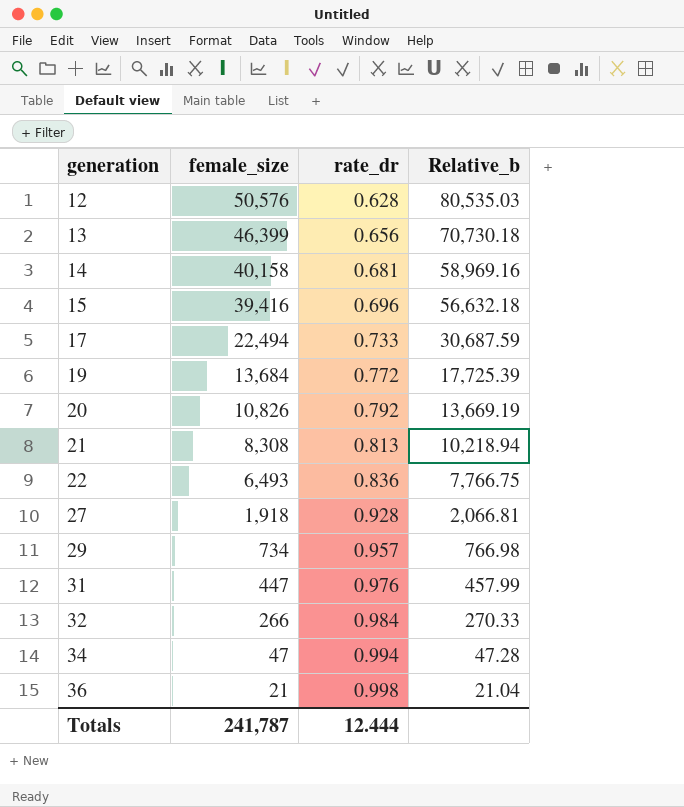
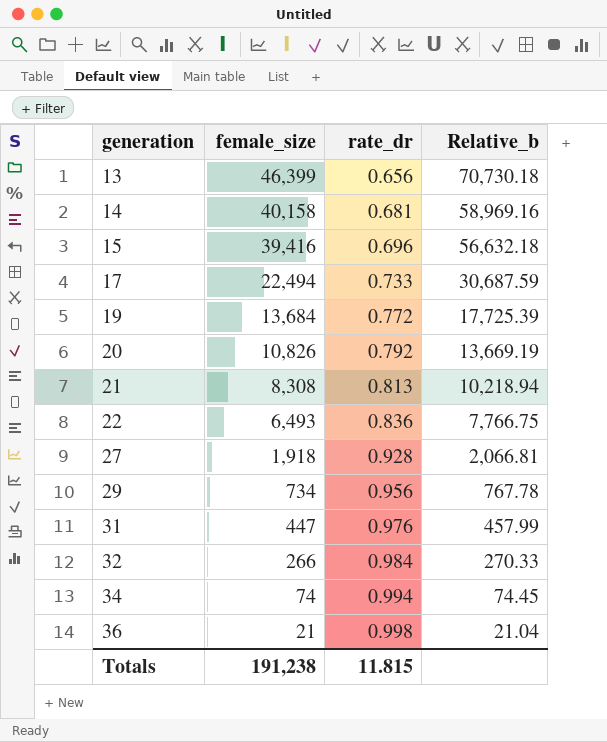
row 12: 50,576 | 0.628 | 80,535.03 -> none
29 | rate_dr: 0.957 -> 0.956
29 | Relative_b: 766.98 -> 767.78
34 | female_size: 47 -> 74
34 | Relative_b: 47.28 -> 74.45
Totals | female_size: 241,787 -> 191,238
Totals | rate_dr: 12.444 -> 11.815

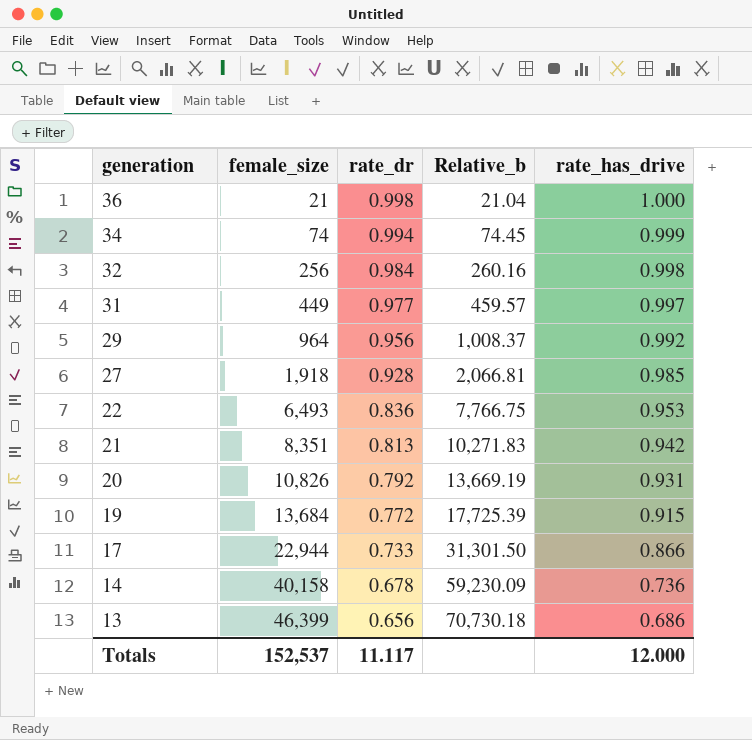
row order: generation ascending -> generation descending
column rate_has_drive | position: none -> 5
row 15: 39,416 | 0.696 | 56,632.18 -> none
32 | female_size: 266 -> 256
32 | Relative_b: 270.33 -> 260.16
31 | female_size: 447 -> 449
31 | rate_dr: 0.976 -> 0.977
31 | Relative_b: 457.99 -> 459.57
29 | female_size: 734 -> 964
29 | Relative_b: 767.78 -> 1,008.37
21 | female_size: 8,308 -> 8,351
21 | Relative_b: 10,218.94 -> 10,271.83
17 | female_size: 22,494 -> 22,944
17 | Relative_b: 30,687.59 -> 31,301.50
14 | rate_dr: 0.681 -> 0.678
14 | Relative_b: 58,969.16 -> 59,230.09
Totals | female_size: 191,238 -> 152,537
Totals | rate_dr: 11.815 -> 11.117

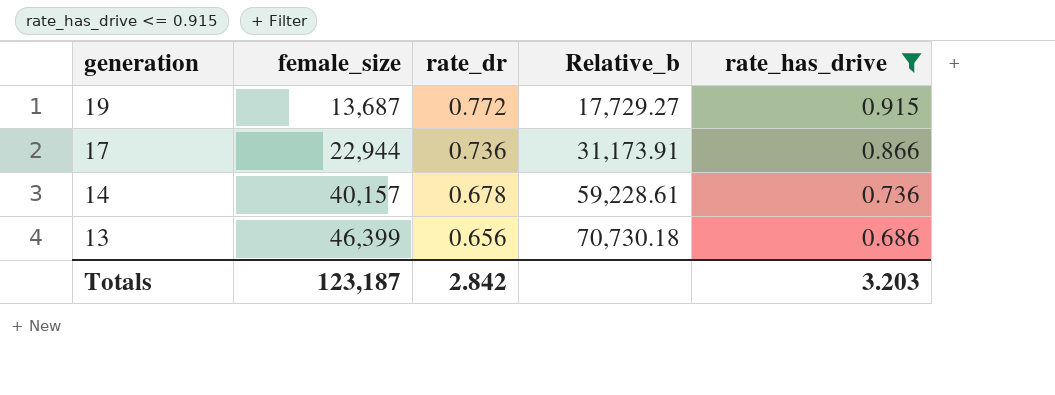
filter: none -> rate_has_drive <= 0.915
19 | female_size: 13,684 -> 13,687
19 | Relative_b: 17,725.39 -> 17,729.27
17 | rate_dr: 0.733 -> 0.736
17 | Relative_b: 31,301.50 -> 31,173.91
14 | female_size: 40,158 -> 40,157
14 | Relative_b: 59,230.09 -> 59,228.61
Totals | female_size: 152,537 -> 123,187
Totals | rate_dr: 11.117 -> 2.842
Totals | rate_has_drive: 12.000 -> 3.203

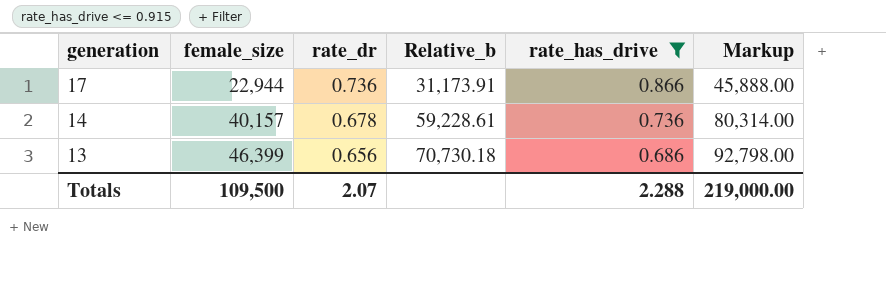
column Markup | formula: none -> [female_size] * 2
row 19: 13,687 | 0.772 | 17,729.27 | 0.915 -> none
Totals | female_size: 123,187 -> 109,500
Totals | rate_dr: 2.842 -> 2.07
Totals | rate_has_drive: 3.203 -> 2.288

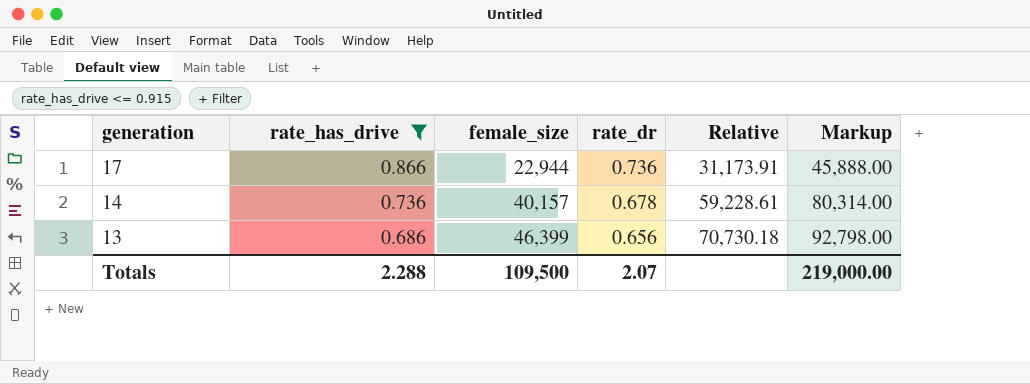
column rate_has_drive | position: 5 -> 2
column name: Relative_b -> Relative

